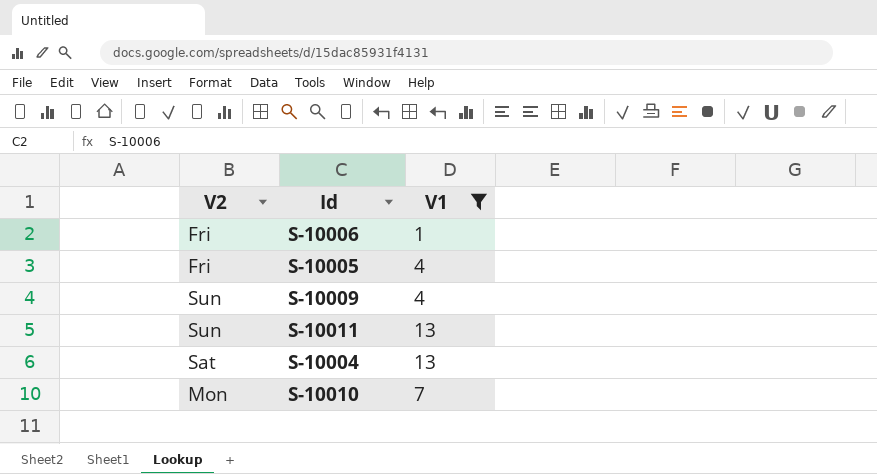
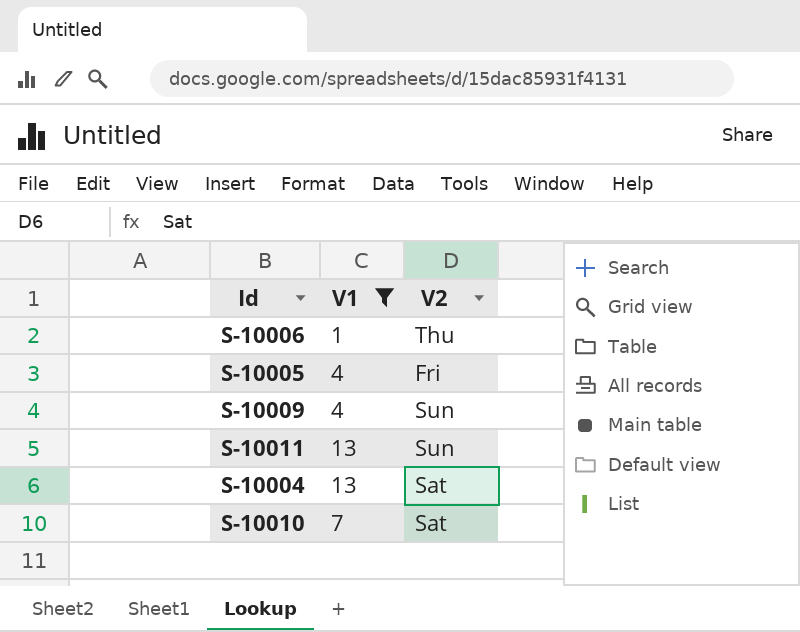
column V2 | position: 1 -> 3
S-10006 | V2: Fri -> Thu
S-10010 | V2: Mon -> Sat

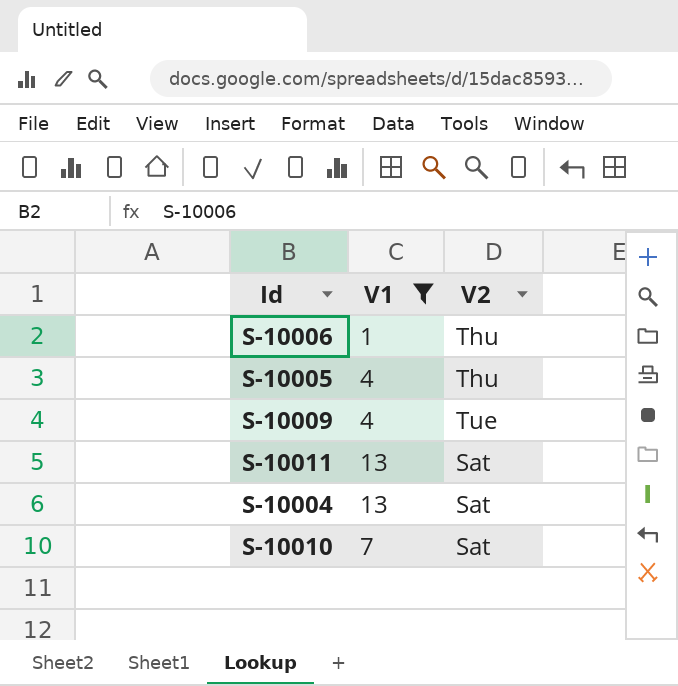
S-10005 | V2: Fri -> Thu
S-10009 | V2: Sun -> Tue
S-10011 | V2: Sun -> Sat

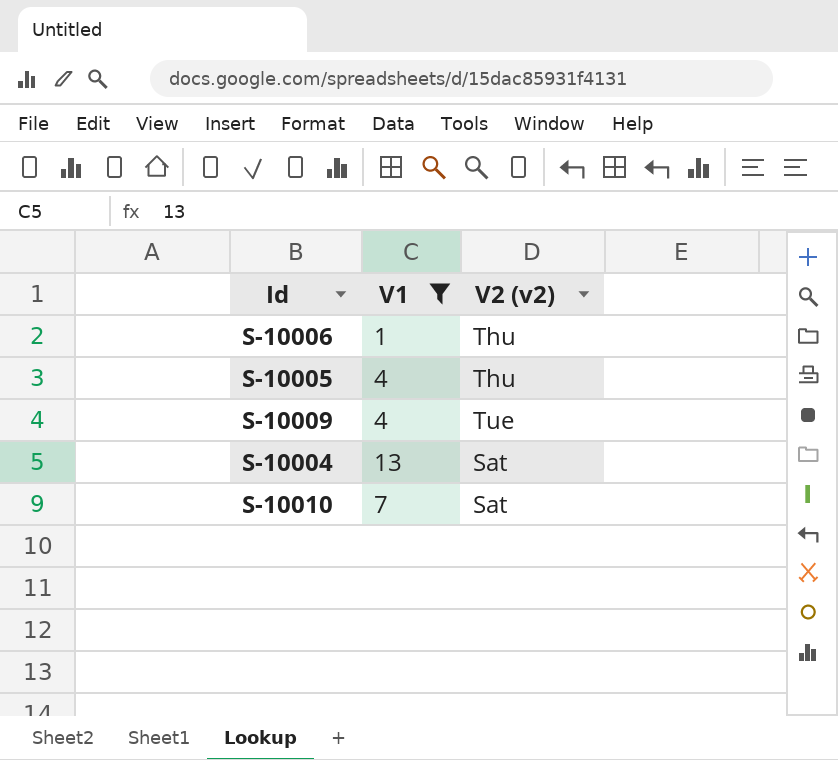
column name: V2 -> V2 (v2)
row S-10011: 13 | Sat -> none

